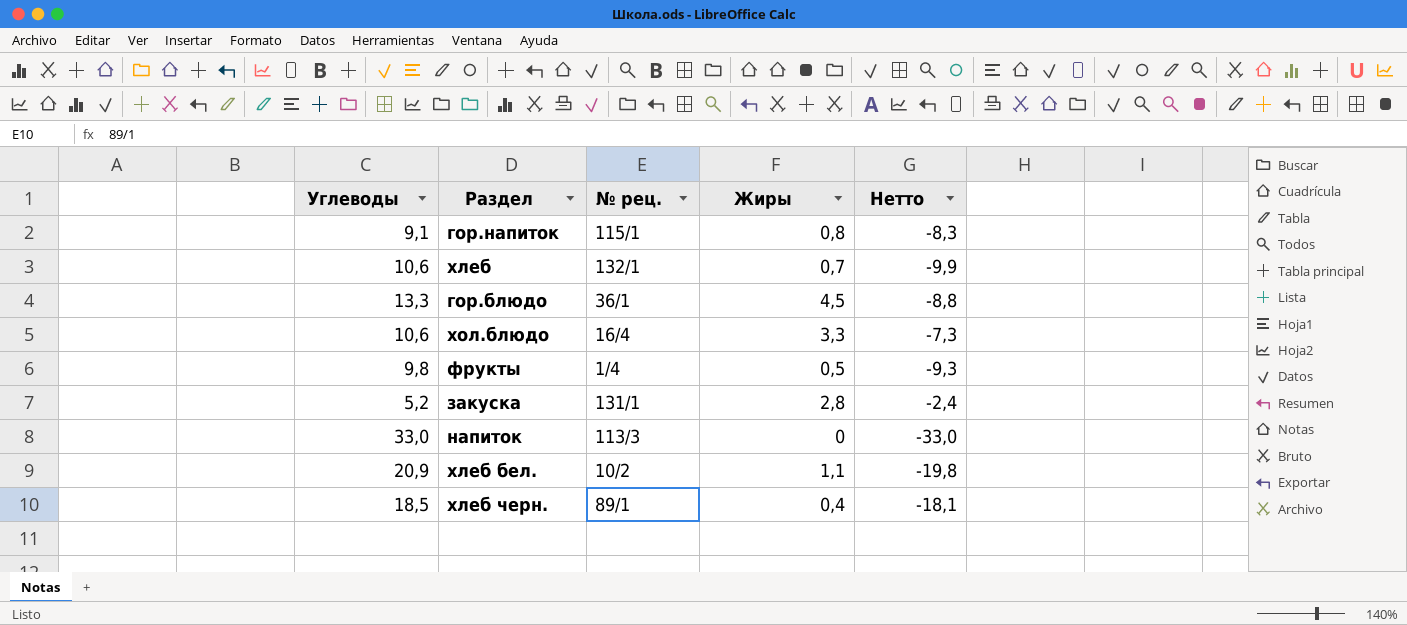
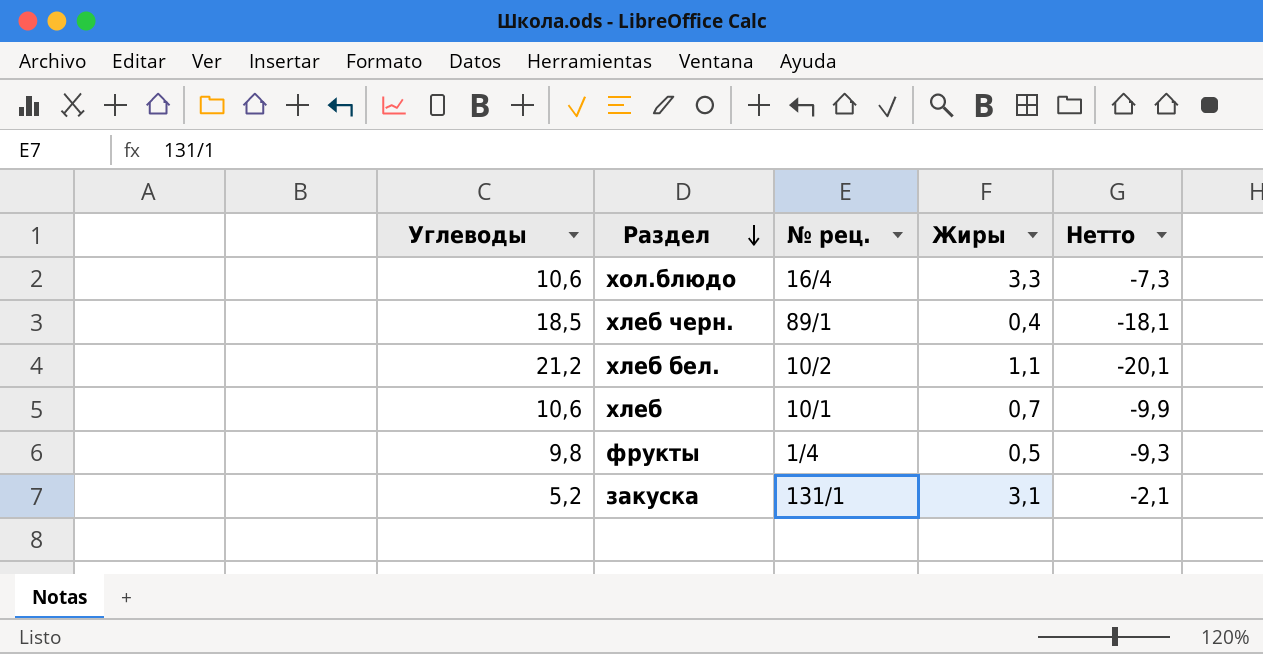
row order: none -> Раздел descending
row гор.напиток: 9,1 | 115/1 | 0,8 | -8,3 -> none
row гор.блюдо: 13,3 | 36/1 | 4,5 | -8,8 -> none
row напиток: 33,0 | 113/3 | 0 | -33,0 -> none
хлеб бел. | Углеводы: 20,9 -> 21,2
хлеб бел. | Нетто: -19,8 -> -20,1
хлеб | № рец.: 132/1 -> 10/1
закуска | Жиры: 2,8 -> 3,1
закуска | Нетто: -2,4 -> -2,1

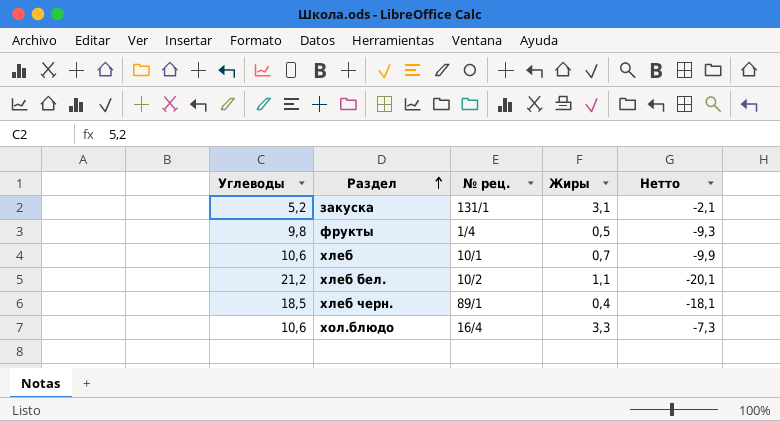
row order: Раздел descending -> Раздел ascending

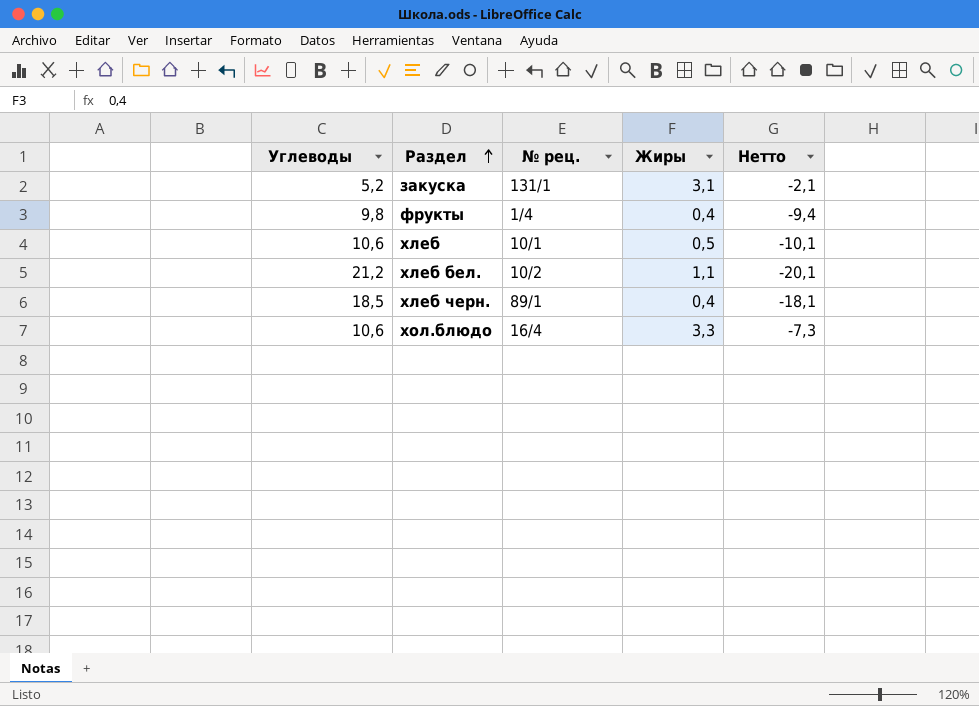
фрукты | Жиры: 0,5 -> 0,4
фрукты | Нетто: -9,3 -> -9,4
хлеб | Жиры: 0,7 -> 0,5
хлеб | Нетто: -9,9 -> -10,1

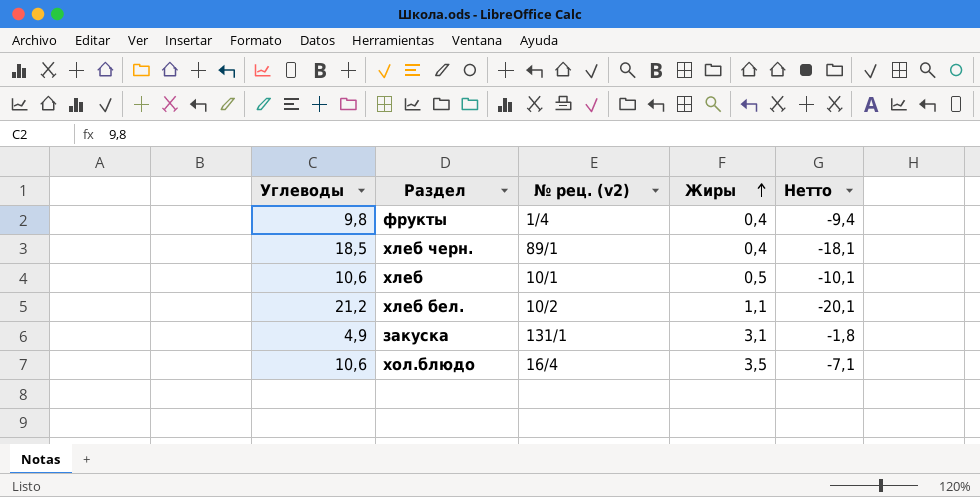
row order: Раздел ascending -> Жиры ascending
column name: № рец. -> № рец. (v2)
закуска | Углеводы: 5,2 -> 4,9
закуска | Нетто: -2,1 -> -1,8
хол.блюдо | Жиры: 3,3 -> 3,5
хол.блюдо | Нетто: -7,3 -> -7,1

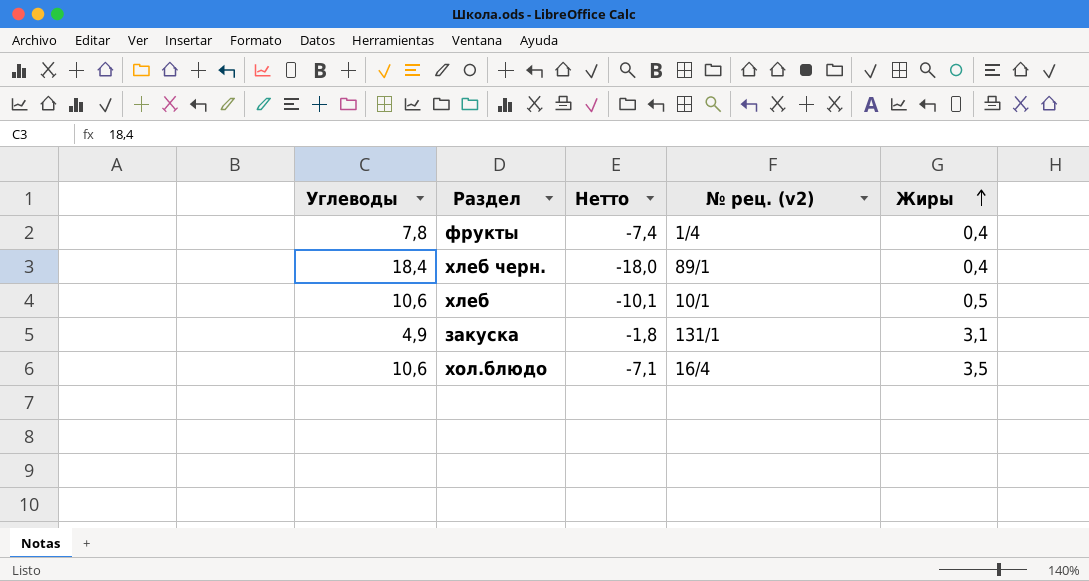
column Нетто | position: 5 -> 3
row хлеб бел.: 21,2 | 10/2 | 1,1 | -20,1 -> none
фрукты | Углеводы: 9,8 -> 7,8
фрукты | Нетто: -9,4 -> -7,4
хлеб черн. | Углеводы: 18,5 -> 18,4
хлеб черн. | Нетто: -18,1 -> -18,0

